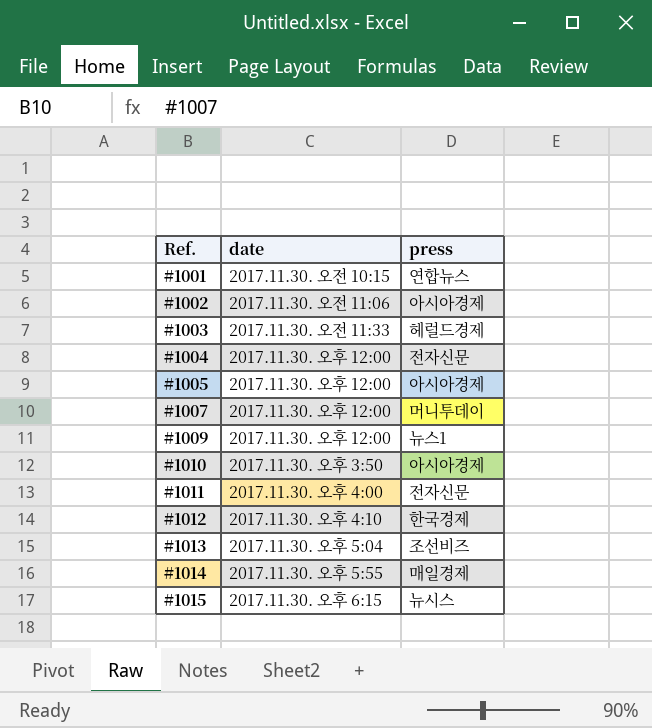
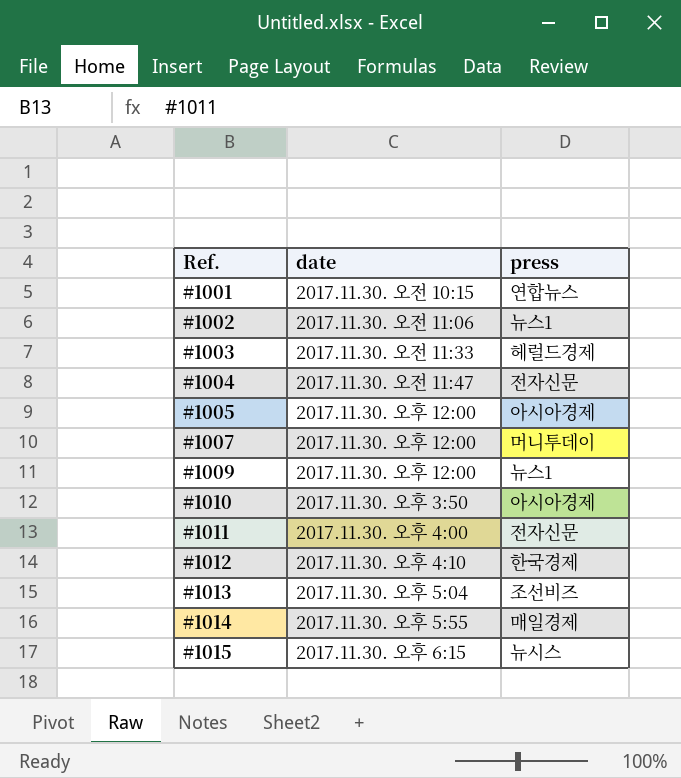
#1002 | press: 아시아경제 -> 뉴스1
#1004 | date: 2017.11.30. 오후 12:00 -> 2017.11.30. 오전 11:47

